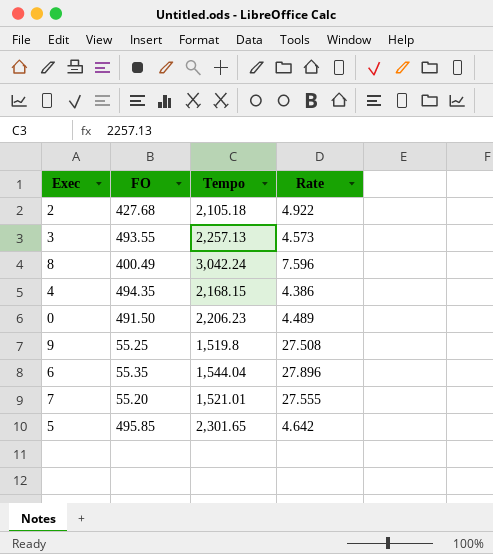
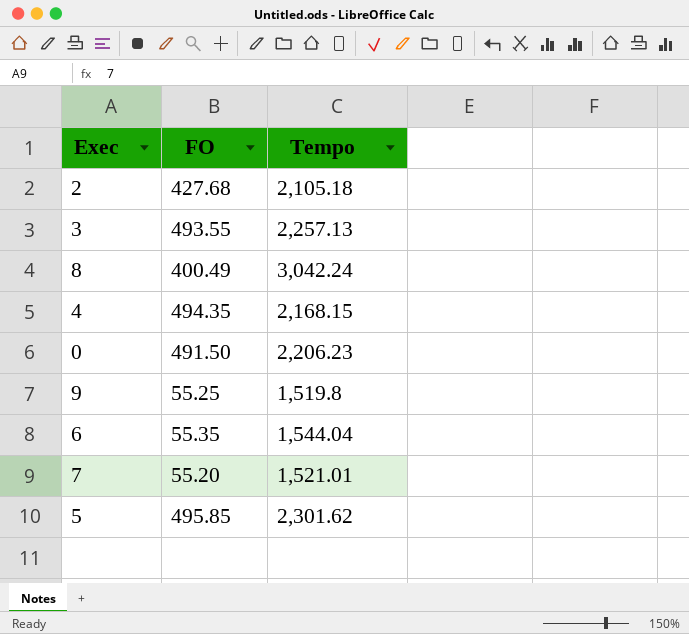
column Rate | formula: [Tempo] / [FO] -> none
5 | Tempo: 2,301.65 -> 2,301.62

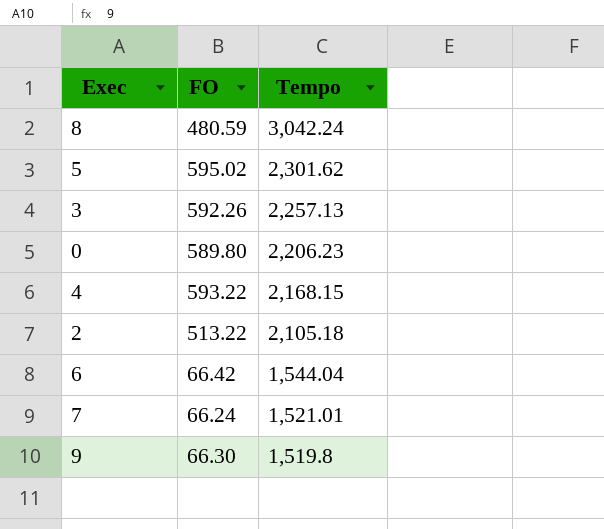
row order: none -> Tempo descending
8 | FO: 400.49 -> 480.59
5 | FO: 495.85 -> 595.02
3 | FO: 493.55 -> 592.26
0 | FO: 491.50 -> 589.80
4 | FO: 494.35 -> 593.22
2 | FO: 427.68 -> 513.22
6 | FO: 55.35 -> 66.42
7 | FO: 55.20 -> 66.24
9 | FO: 55.25 -> 66.30

